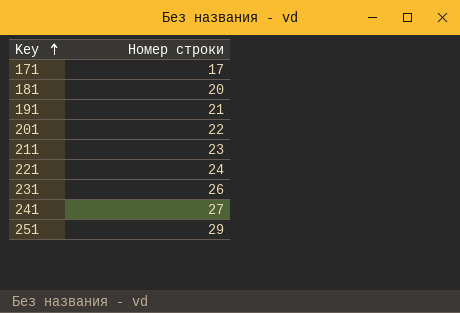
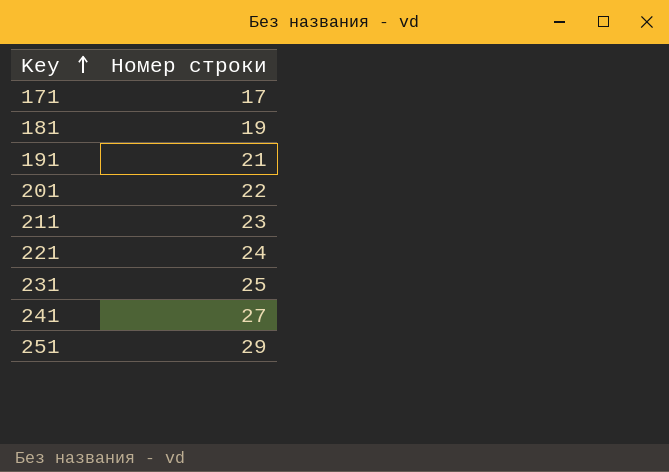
181 | Номер строки: 20 -> 19
231 | Номер строки: 26 -> 25

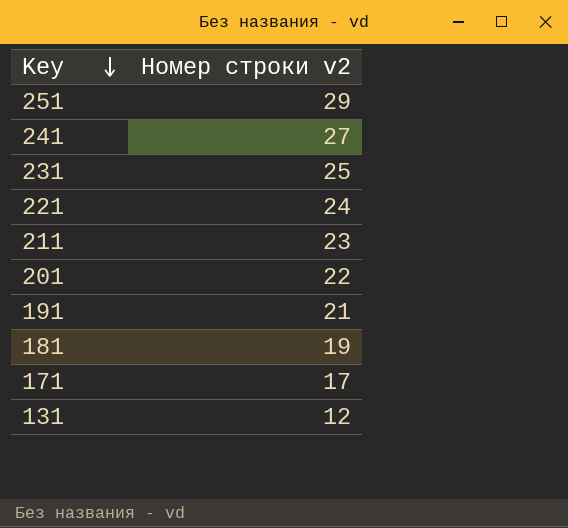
row order: Key ascending -> Key descending
column name: Номер строки -> Номер строки v2
row 131: none -> 12

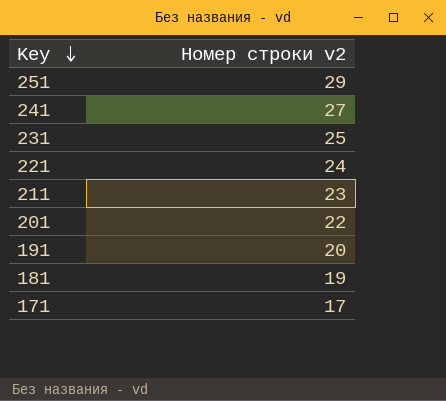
row 131: 12 -> none
191 | Номер строки v2: 21 -> 20

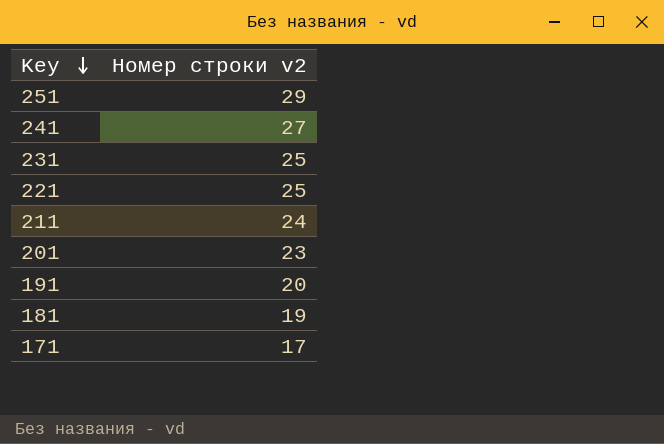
221 | Номер строки v2: 24 -> 25
211 | Номер строки v2: 23 -> 24
201 | Номер строки v2: 22 -> 23

